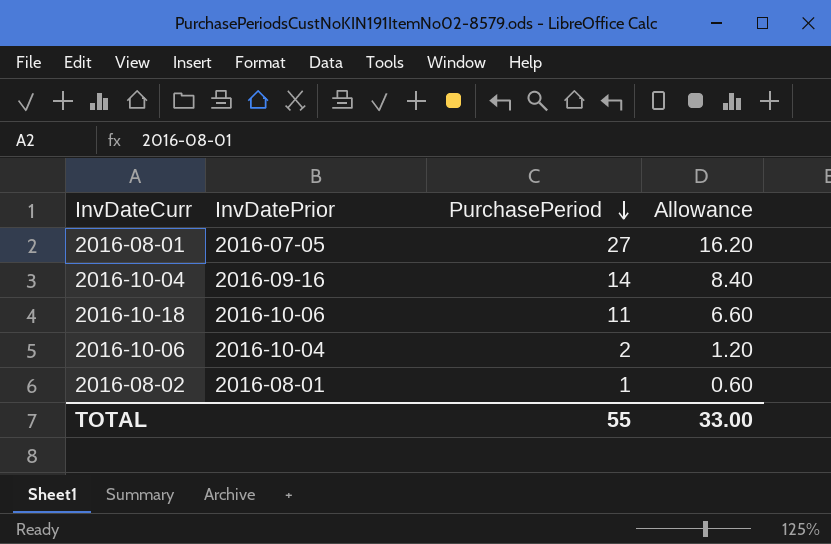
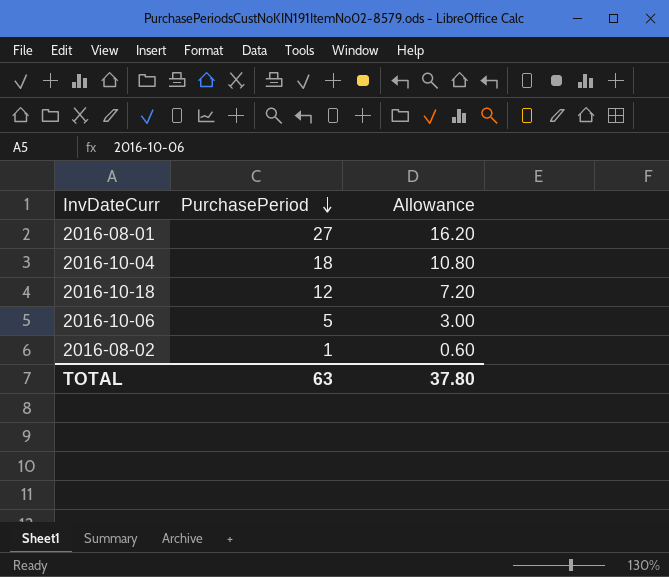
column InvDatePrior | position: 2 -> none
2016-10-04 | PurchasePeriod: 14 -> 18
2016-10-04 | Allowance: 8.40 -> 10.80
2016-10-18 | PurchasePeriod: 11 -> 12
2016-10-18 | Allowance: 6.60 -> 7.20
2016-10-06 | PurchasePeriod: 2 -> 5
2016-10-06 | Allowance: 1.20 -> 3.00
TOTAL | PurchasePeriod: 55 -> 63
TOTAL | Allowance: 33.00 -> 37.80

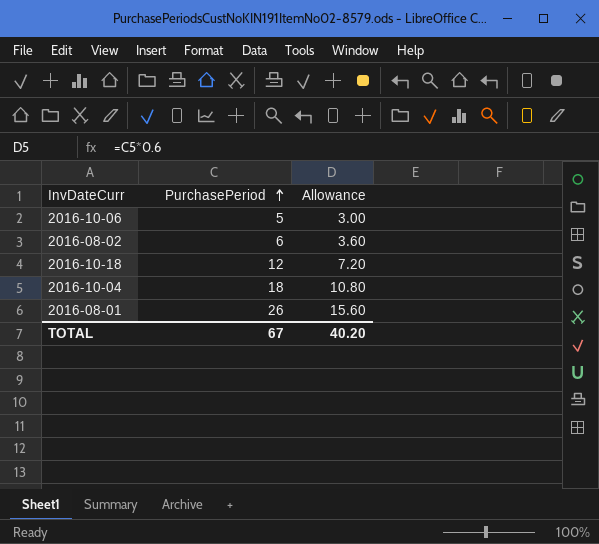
row order: PurchasePeriod descending -> PurchasePeriod ascending
2016-08-02 | PurchasePeriod: 1 -> 6
2016-08-02 | Allowance: 0.60 -> 3.60
2016-08-01 | PurchasePeriod: 27 -> 26
2016-08-01 | Allowance: 16.20 -> 15.60
TOTAL | PurchasePeriod: 63 -> 67
TOTAL | Allowance: 37.80 -> 40.20

